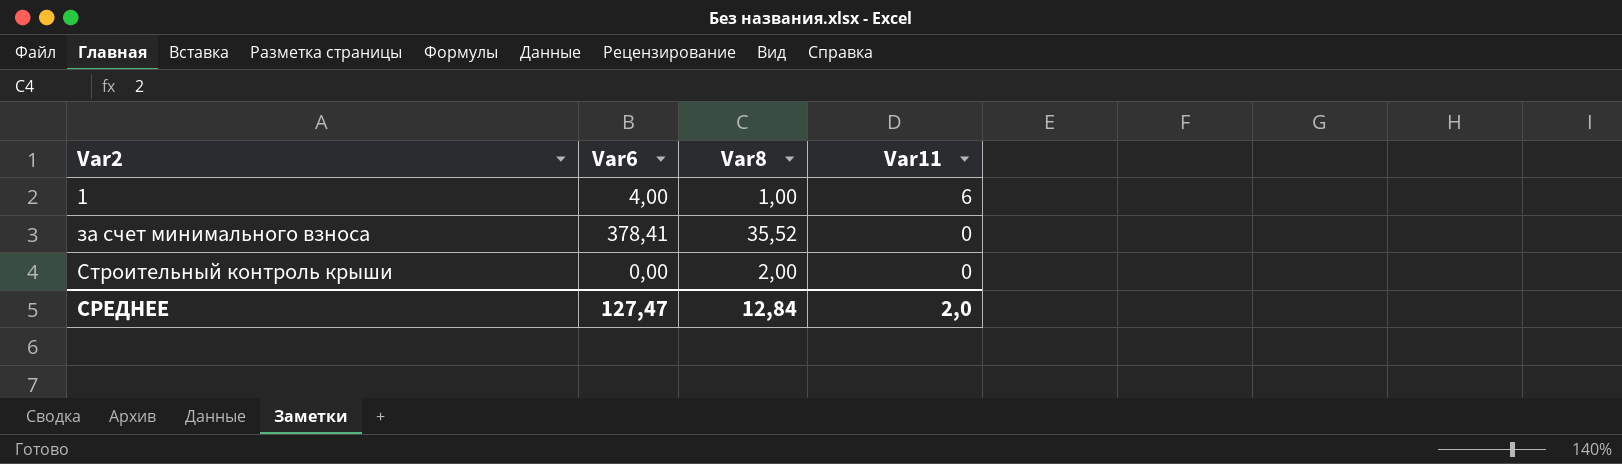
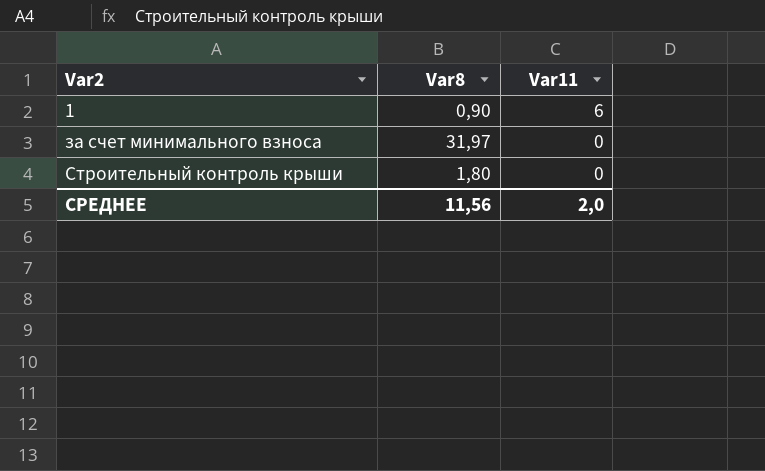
column Var6 | position: 2 -> none
1 | Var8: 1,00 -> 0,90
за счет минимального взноса | Var8: 35,52 -> 31,97
Строительный контроль крыши | Var8: 2,00 -> 1,80
СРЕДНЕЕ | Var8: 12,84 -> 11,56

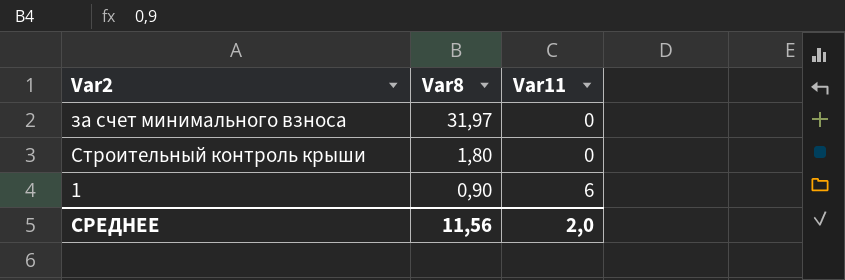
row order: Var2 ascending -> Var8 descending

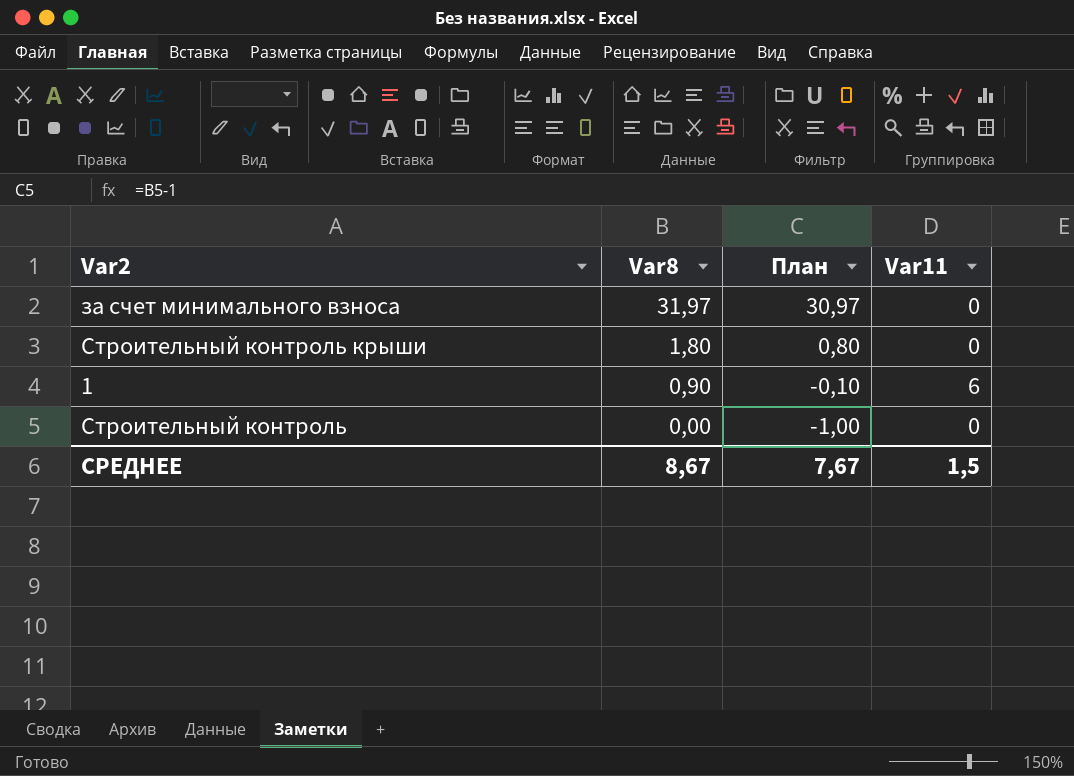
column План | formula: none -> [Var8] - 1
row Строительный контроль: none -> 0,00 | -1,00 | 0
СРЕДНЕЕ | Var8: 11,56 -> 8,67
СРЕДНЕЕ | Var11: 2,0 -> 1,5

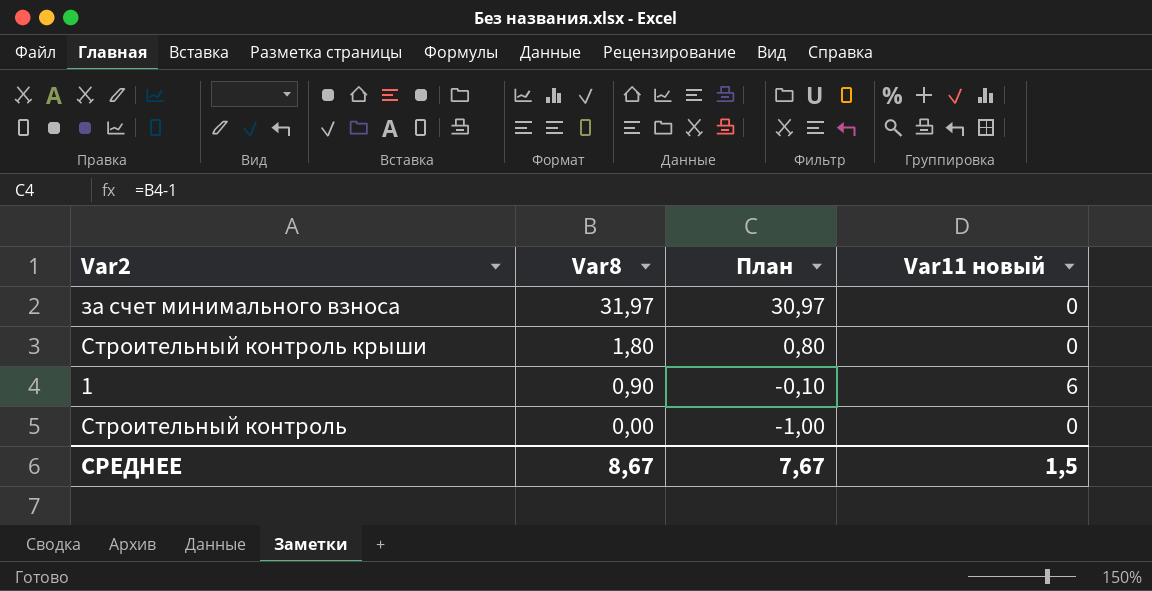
column name: Var11 -> Var11 новый

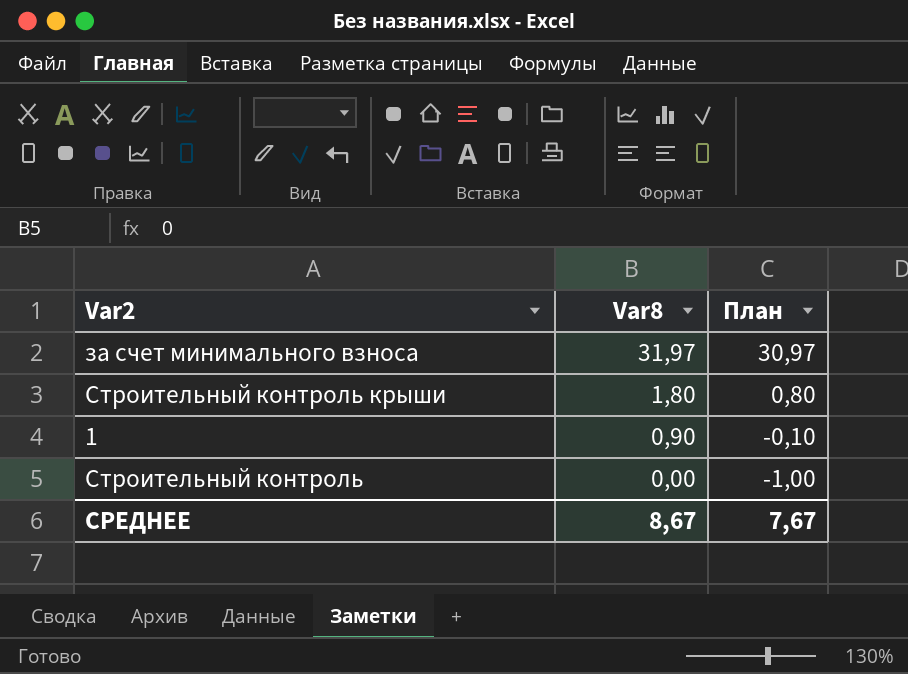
column Var11 новый | position: 4 -> none

